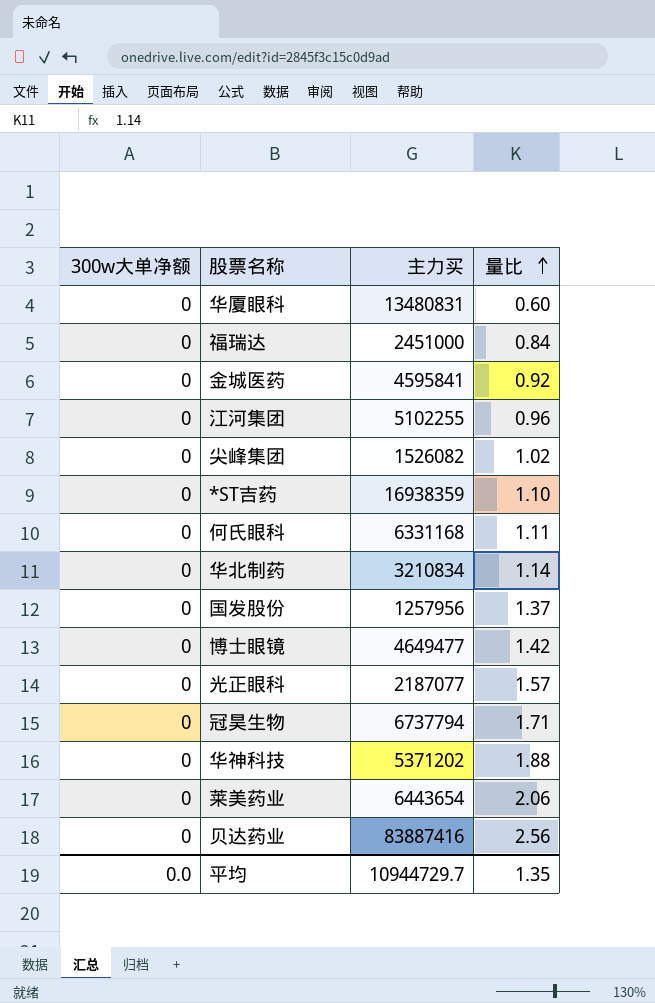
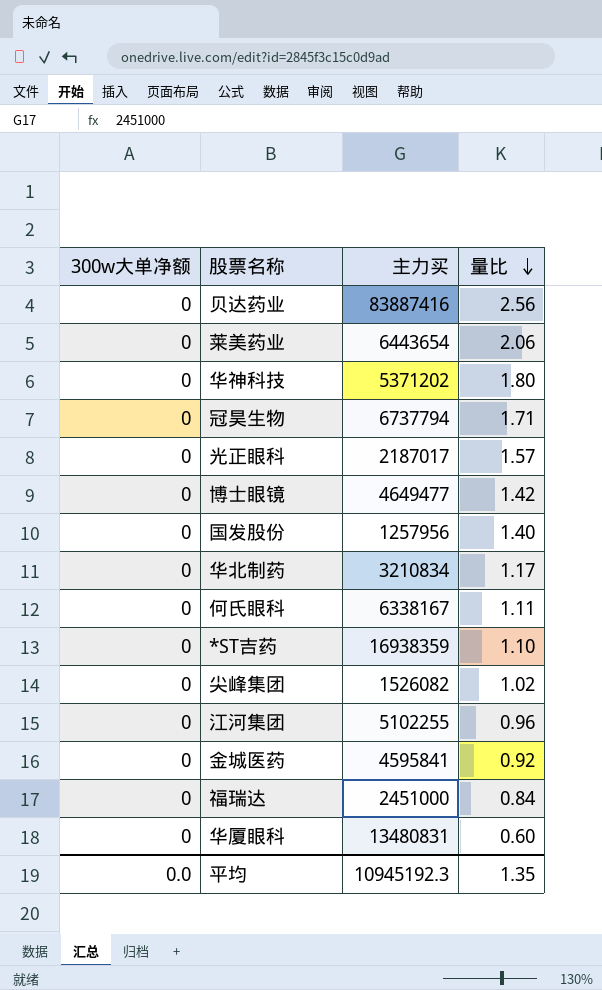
row order: 量比 ascending -> 量比 descending
华神科技 | 量比: 1.88 -> 1.80
光正眼科 | 主力买: 2187077 -> 2187017
国发股份 | 量比: 1.37 -> 1.40
华北制药 | 量比: 1.14 -> 1.17
何氏眼科 | 主力买: 6331168 -> 6338167
平均 | 主力买: 10944729.7 -> 10945192.3

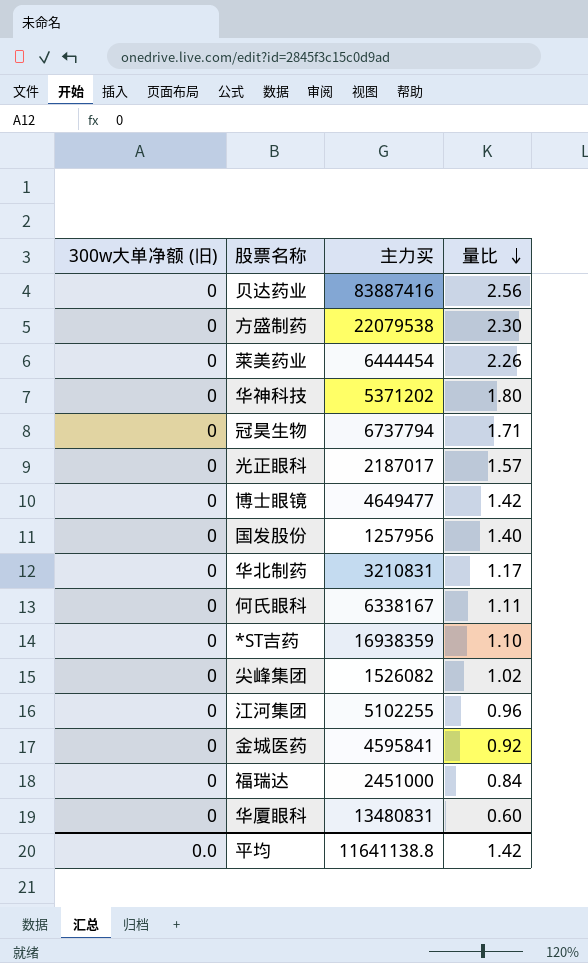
column name: 300w大单净额 -> 300w大单净额 (旧)
row 方盛制药: none -> 0 | 22079538 | 2.30
莱美药业 | 主力买: 6443654 -> 6444454
莱美药业 | 量比: 2.06 -> 2.26
华北制药 | 主力买: 3210834 -> 3210831
平均 | 主力买: 10945192.3 -> 11641138.8
平均 | 量比: 1.35 -> 1.42

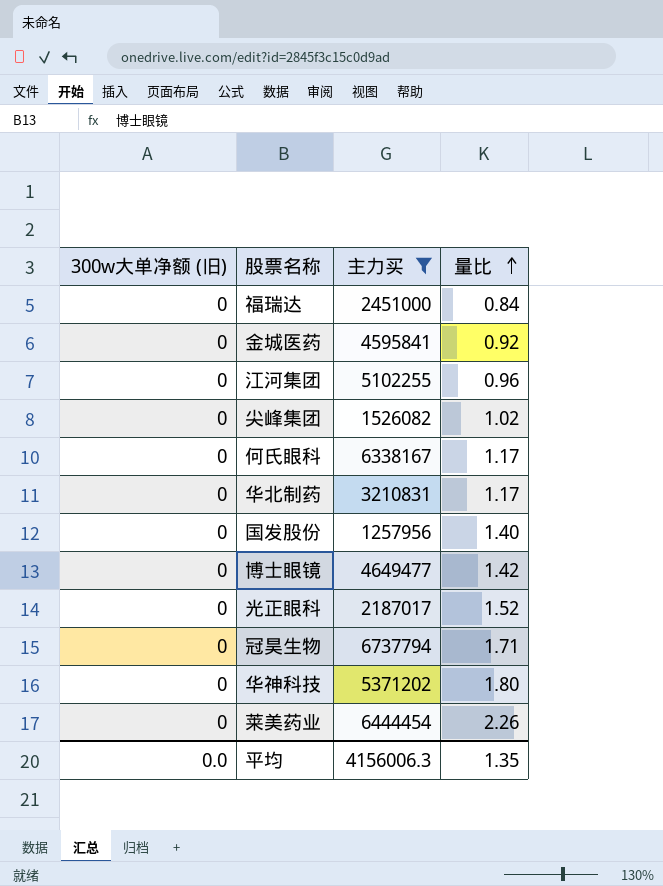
filter: none -> 主力买 <= 6737794
row order: 量比 descending -> 量比 ascending
何氏眼科 | 量比: 1.11 -> 1.17
光正眼科 | 量比: 1.57 -> 1.52
平均 | 主力买: 11641138.8 -> 4156006.3
平均 | 量比: 1.42 -> 1.35

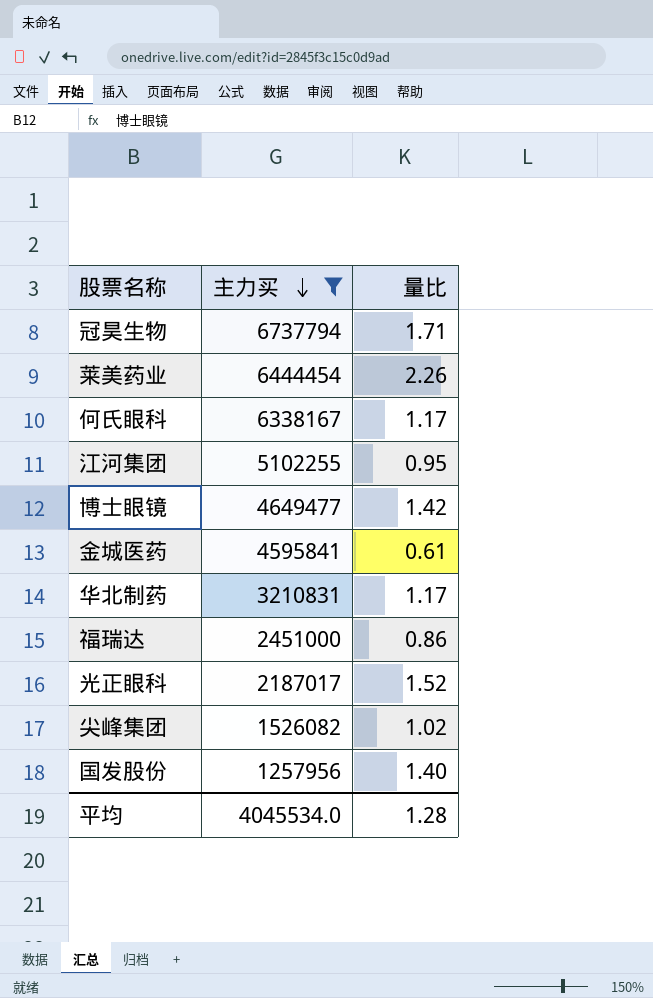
row order: 量比 ascending -> 主力买 descending
column 300w大单净额 (旧) | position: 1 -> none
row 华神科技: 0 | 5371202 | 1.80 -> none
江河集团 | 量比: 0.96 -> 0.95
金城医药 | 量比: 0.92 -> 0.61
福瑞达 | 量比: 0.84 -> 0.86
平均 | 主力买: 4156006.3 -> 4045534.0
平均 | 量比: 1.35 -> 1.28

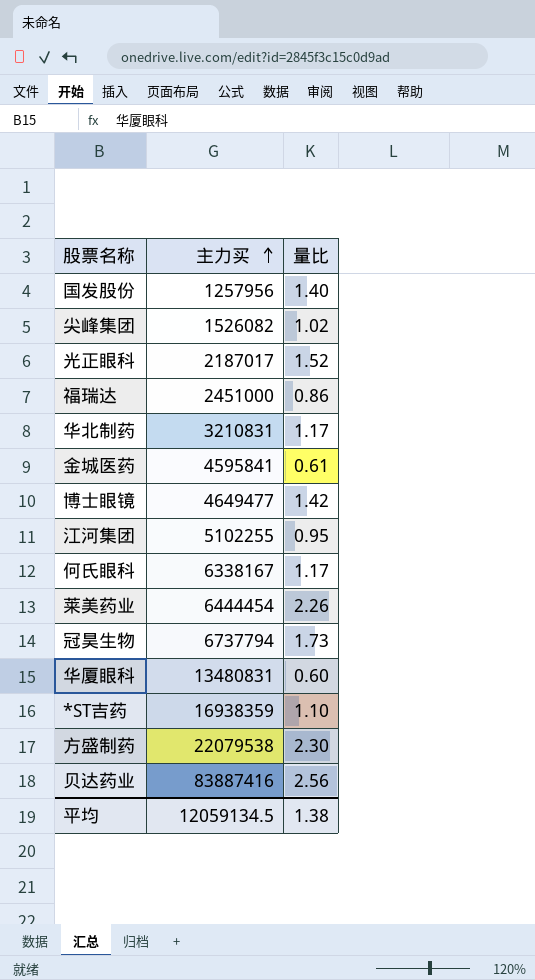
filter: 主力买 <= 6737794 -> none
row order: 主力买 descending -> 主力买 ascending
冠昊生物 | 量比: 1.71 -> 1.73
平均 | 主力买: 4045534.0 -> 12059134.5
平均 | 量比: 1.28 -> 1.38

